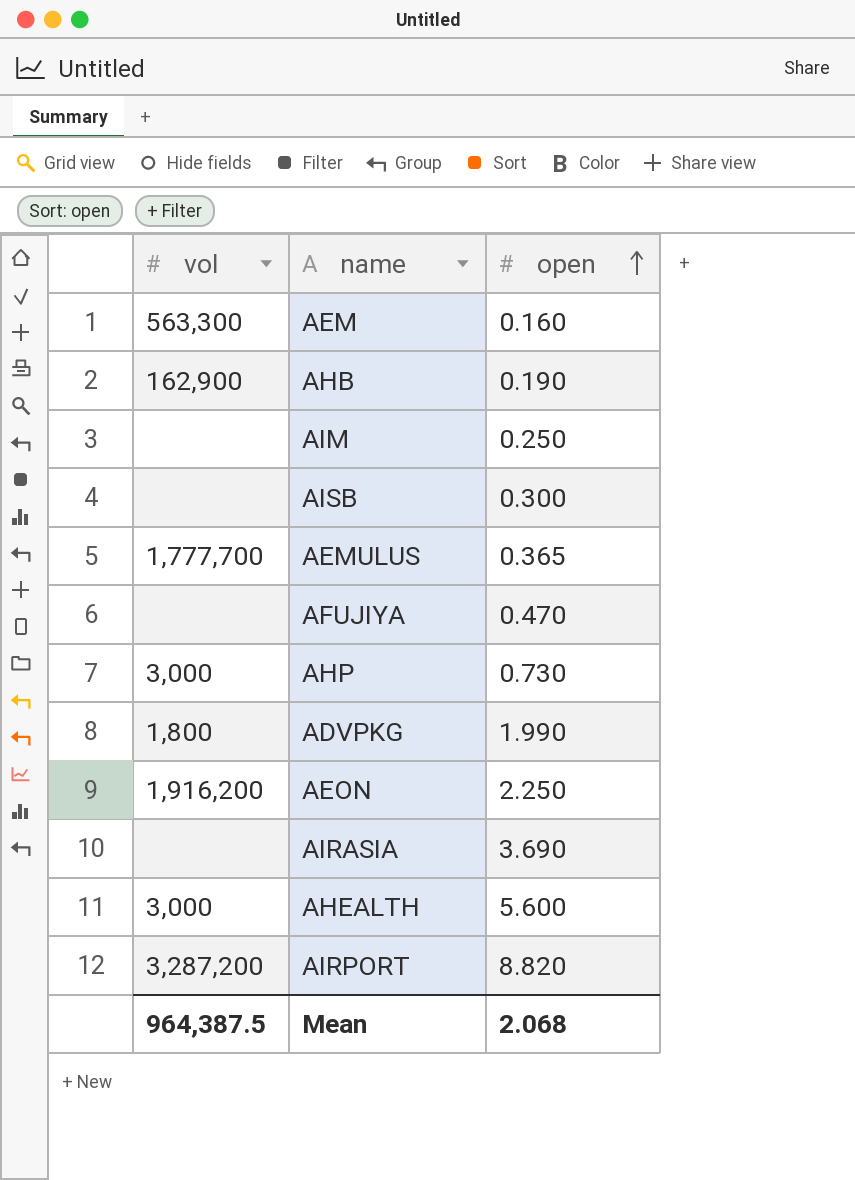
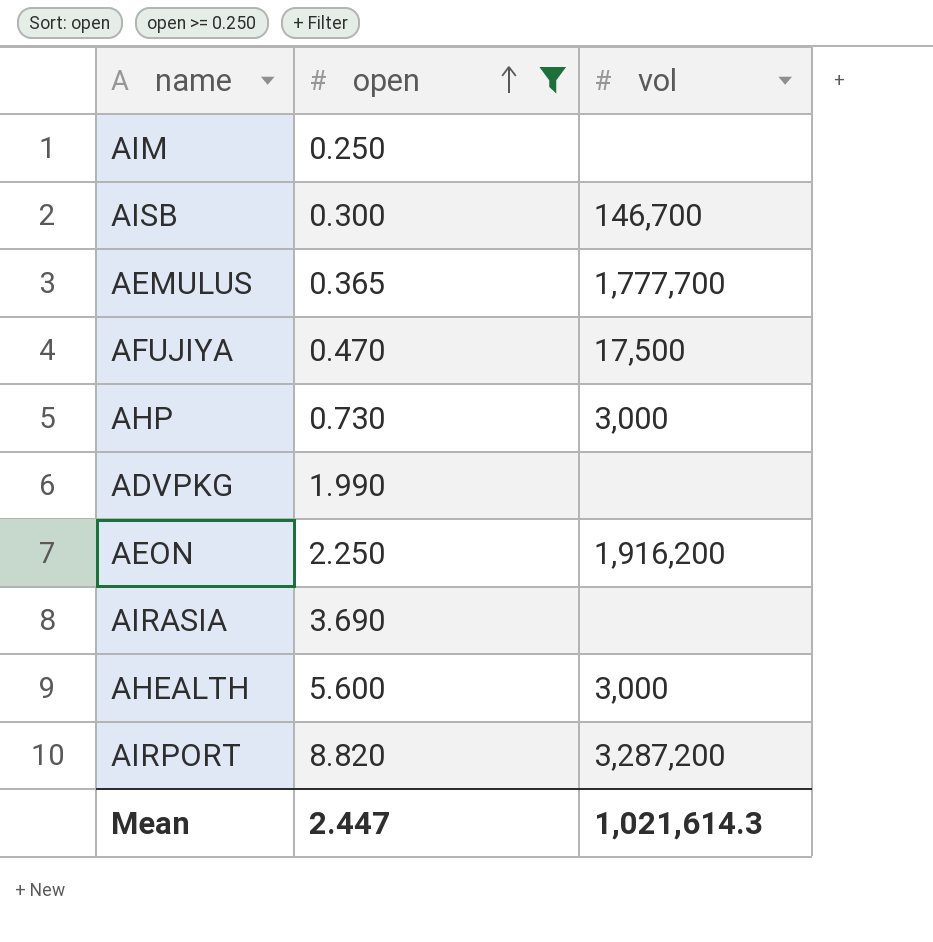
filter: none -> open >= 0.250
column vol | position: 1 -> 3
AISB | vol: none -> 146,700
AFUJIYA | vol: none -> 17,500
ADVPKG | vol: 1,800 -> none
Mean | open: 2.068 -> 2.447
Mean | vol: 964,387.5 -> 1,021,614.3

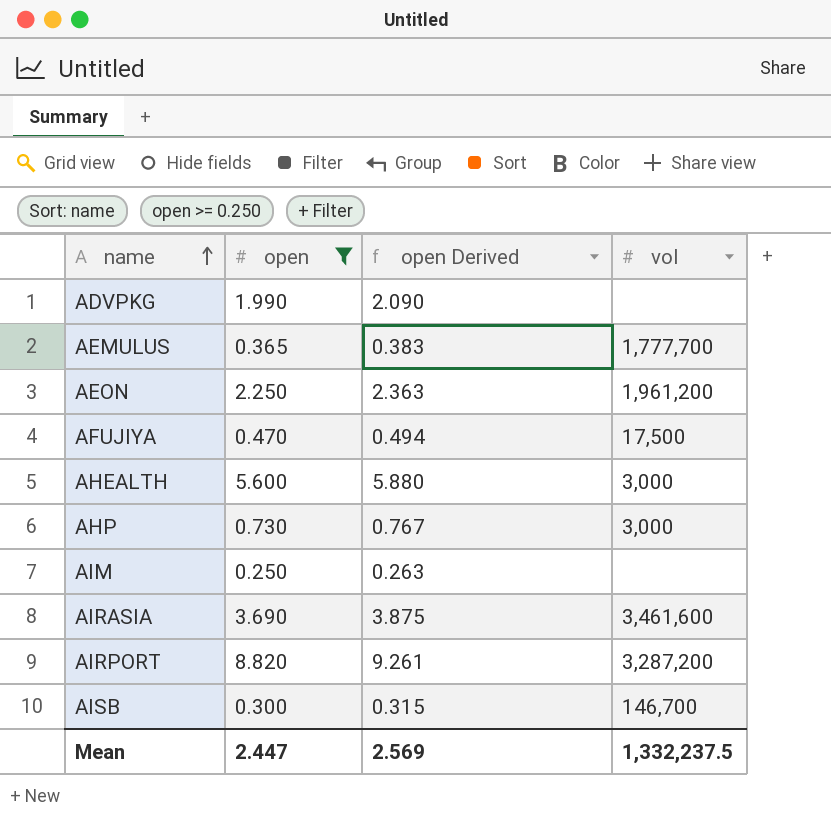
row order: open ascending -> name ascending
column open Derived | formula: none -> [open] * 1.05
AEON | vol: 1,916,200 -> 1,961,200
AIRASIA | vol: none -> 3,461,600
Mean | vol: 1,021,614.3 -> 1,332,237.5

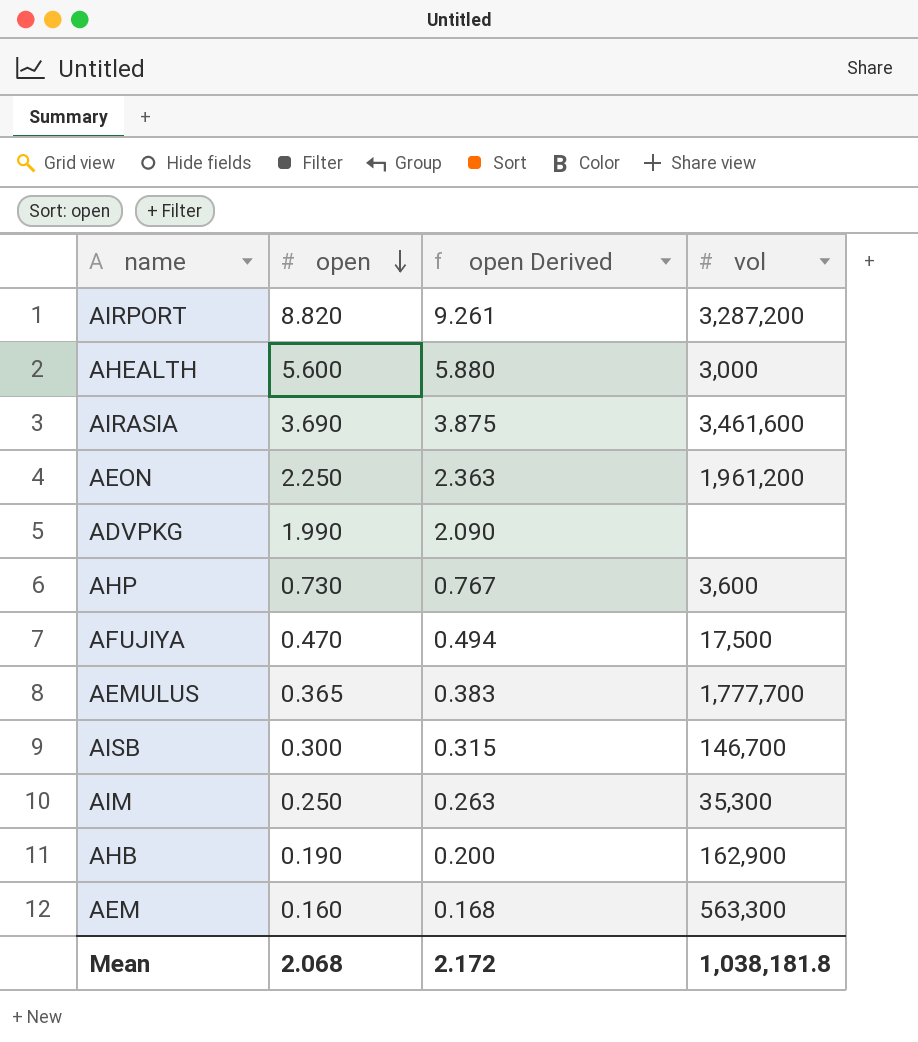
filter: open >= 0.250 -> none
row order: name ascending -> open descending
AHP | vol: 3,000 -> 3,600
AIM | vol: none -> 35,300
Mean | open: 2.447 -> 2.068
Mean | open Derived: 2.569 -> 2.172
Mean | vol: 1,332,237.5 -> 1,038,181.8

